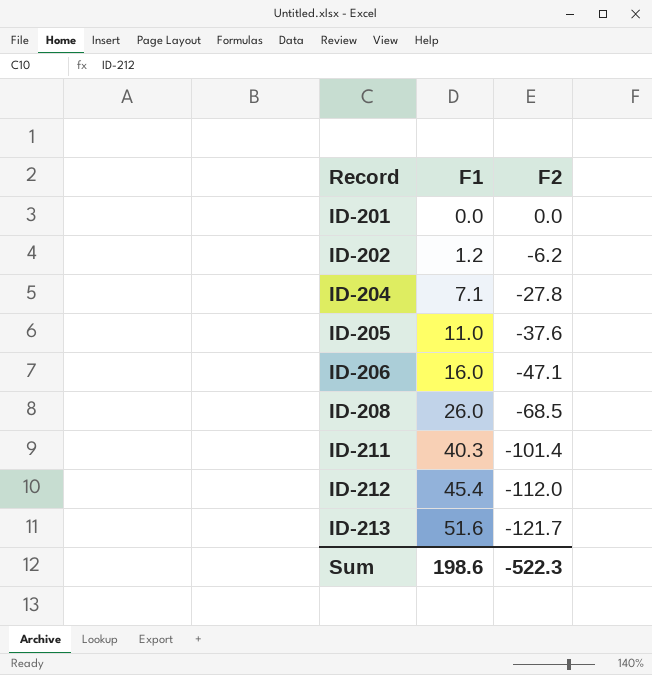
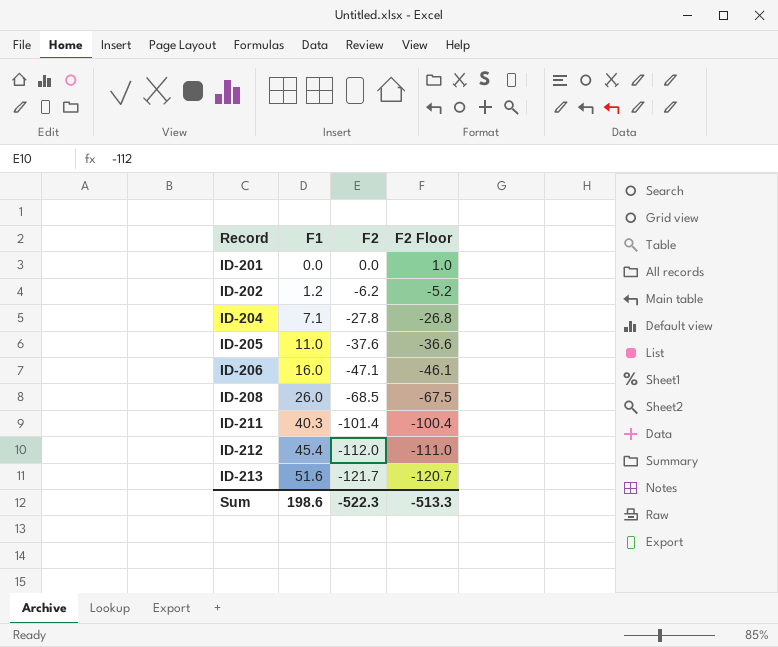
column F2 Floor | formula: none -> [F2] + 1

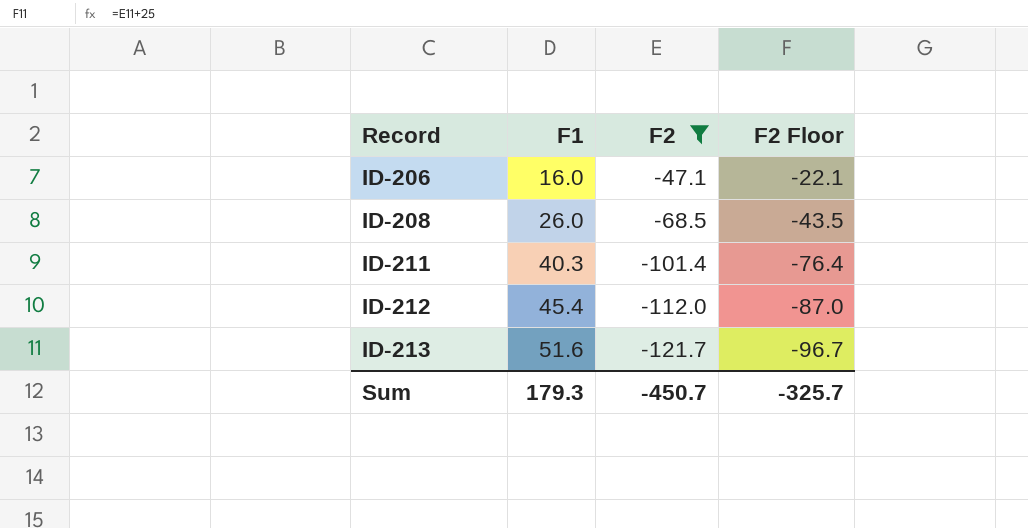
filter: none -> F2 <= -47.1
column F2 Floor | formula: [F2] + 1 -> [F2] + 25
Sum | F1: 198.6 -> 179.3
Sum | F2: -522.3 -> -450.7
Sum | F2 Floor: -513.3 -> -325.7

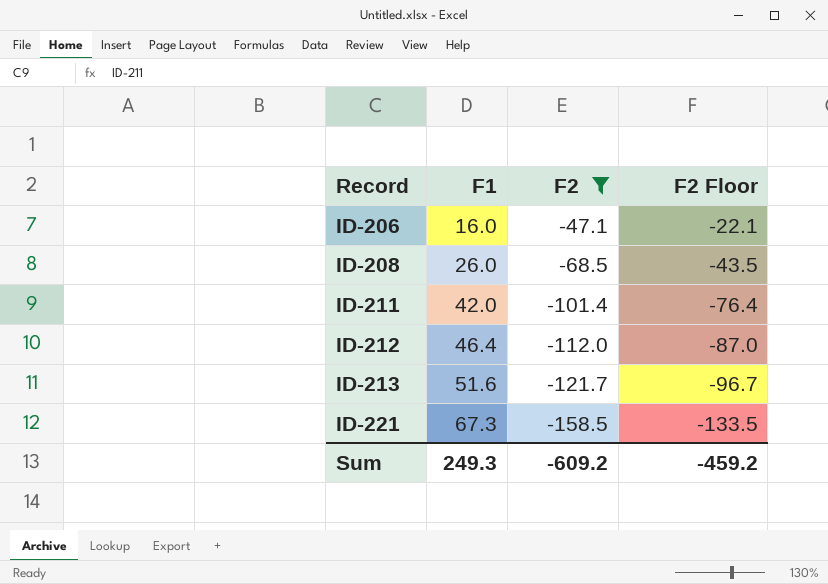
ID-211 | F1: 40.3 -> 42.0
ID-212 | F1: 45.4 -> 46.4
row ID-221: none -> 67.3 | -158.5 | -133.5
Sum | F1: 179.3 -> 249.3
Sum | F2: -450.7 -> -609.2
Sum | F2 Floor: -325.7 -> -459.2

